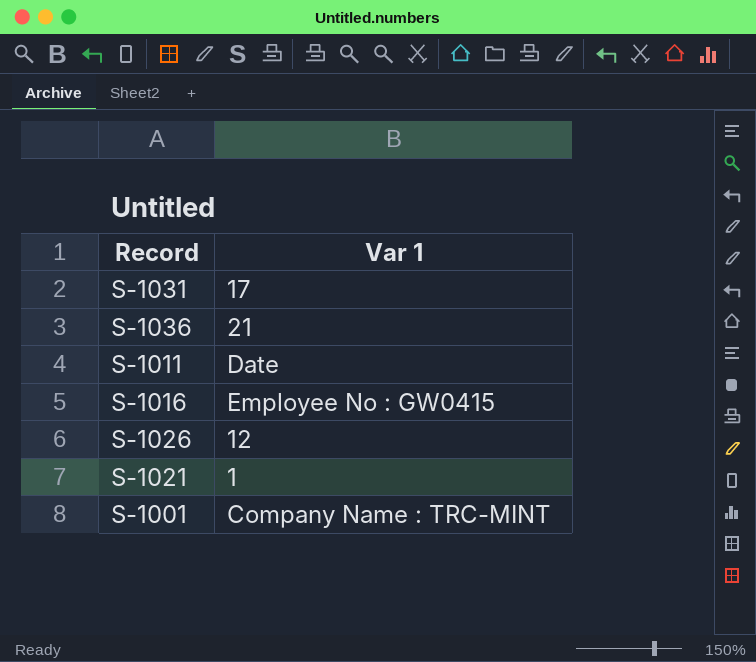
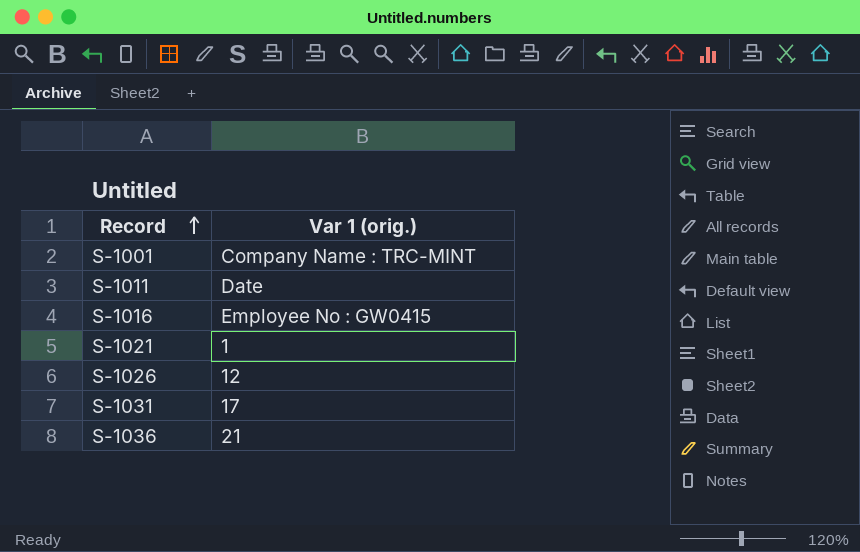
row order: none -> Record ascending
column name: Var 1 -> Var 1 (orig.)

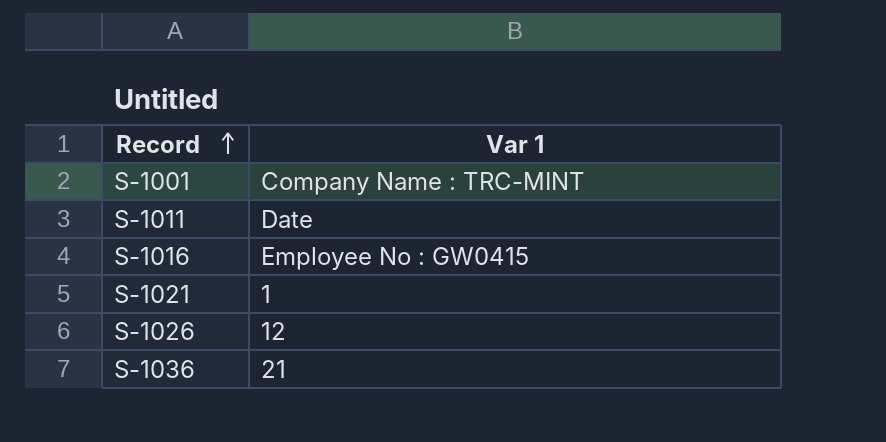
column name: Var 1 (orig.) -> Var 1
row S-1031: 17 -> none

